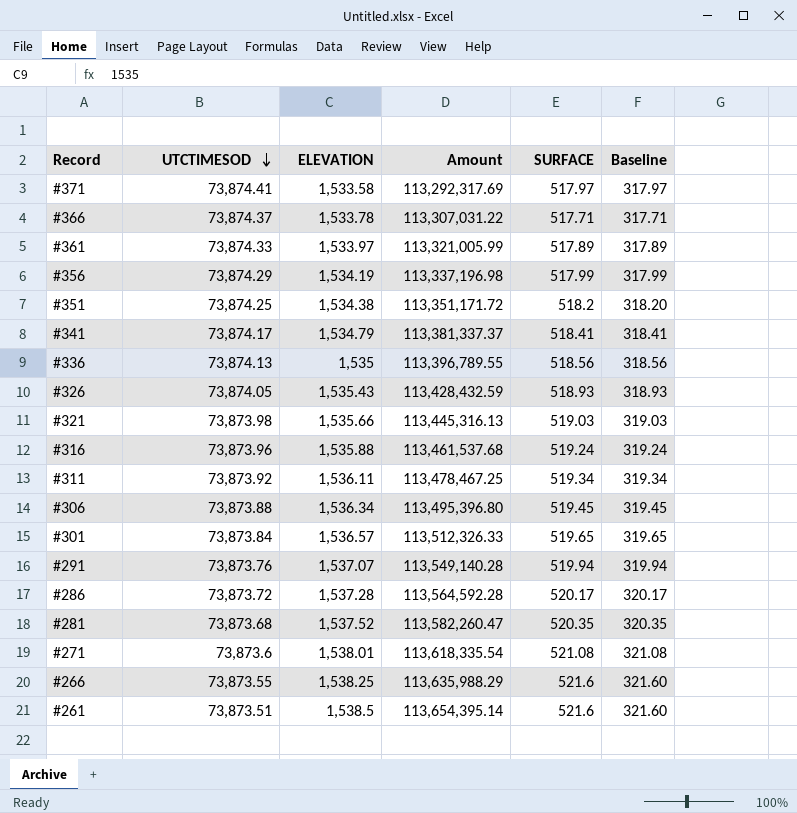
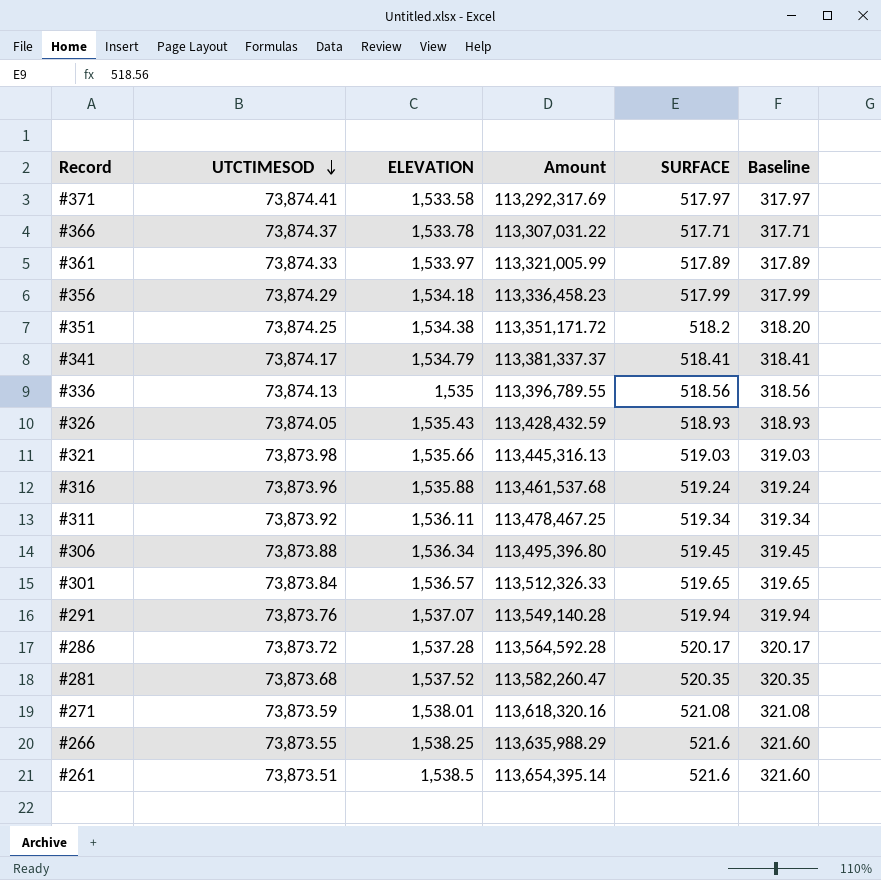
#356 | ELEVATION: 1,534.19 -> 1,534.18
#356 | Amount: 113,337,196.98 -> 113,336,458.23
#271 | UTCTIMESOD: 73,873.6 -> 73,873.59
#271 | Amount: 113,618,335.54 -> 113,618,320.16

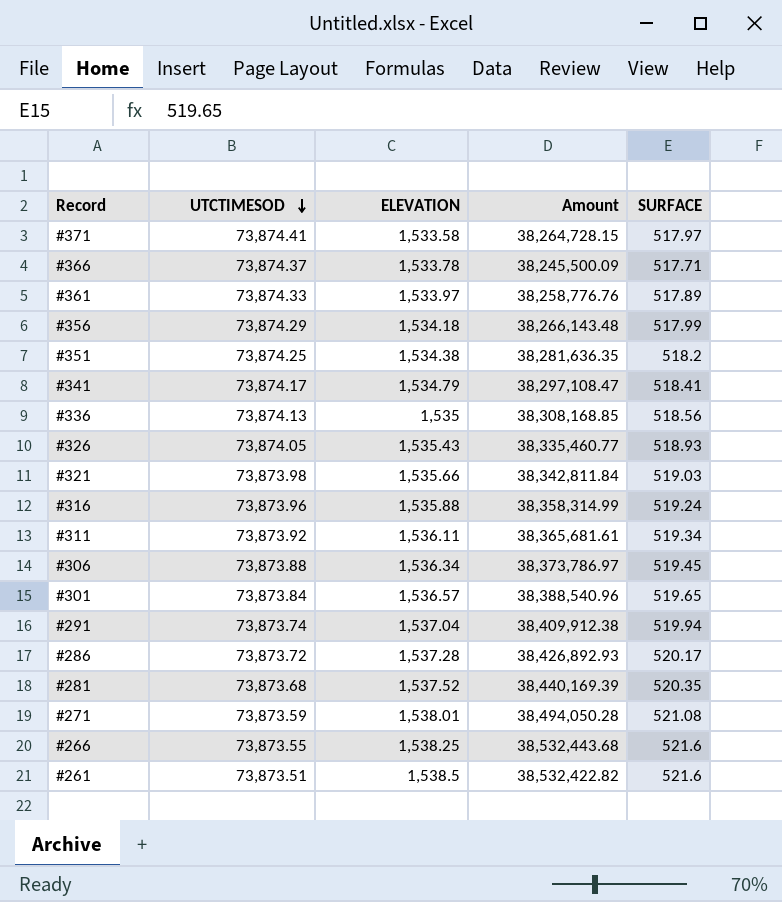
column Baseline | formula: [SURFACE] - 200 -> none
column Amount | formula: [UTCTIMESOD] * [ELEVATION] -> [UTCTIMESOD] * [SURFACE]
#291 | UTCTIMESOD: 73,873.76 -> 73,873.74
#291 | ELEVATION: 1,537.07 -> 1,537.04

